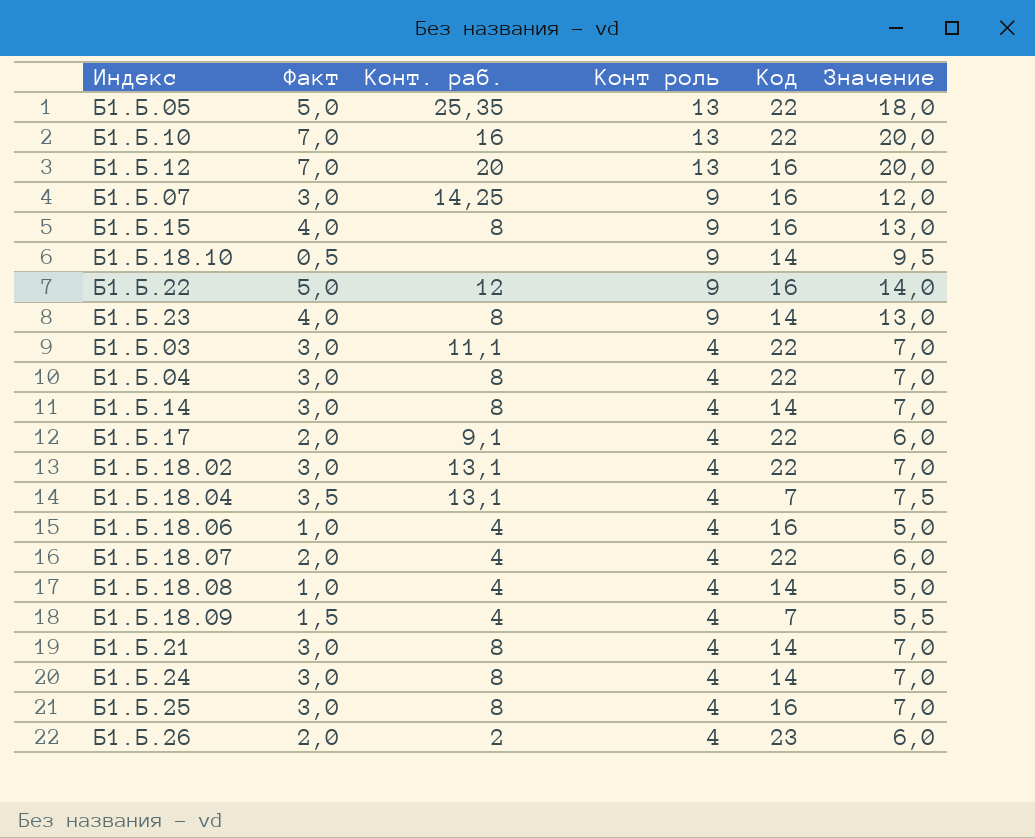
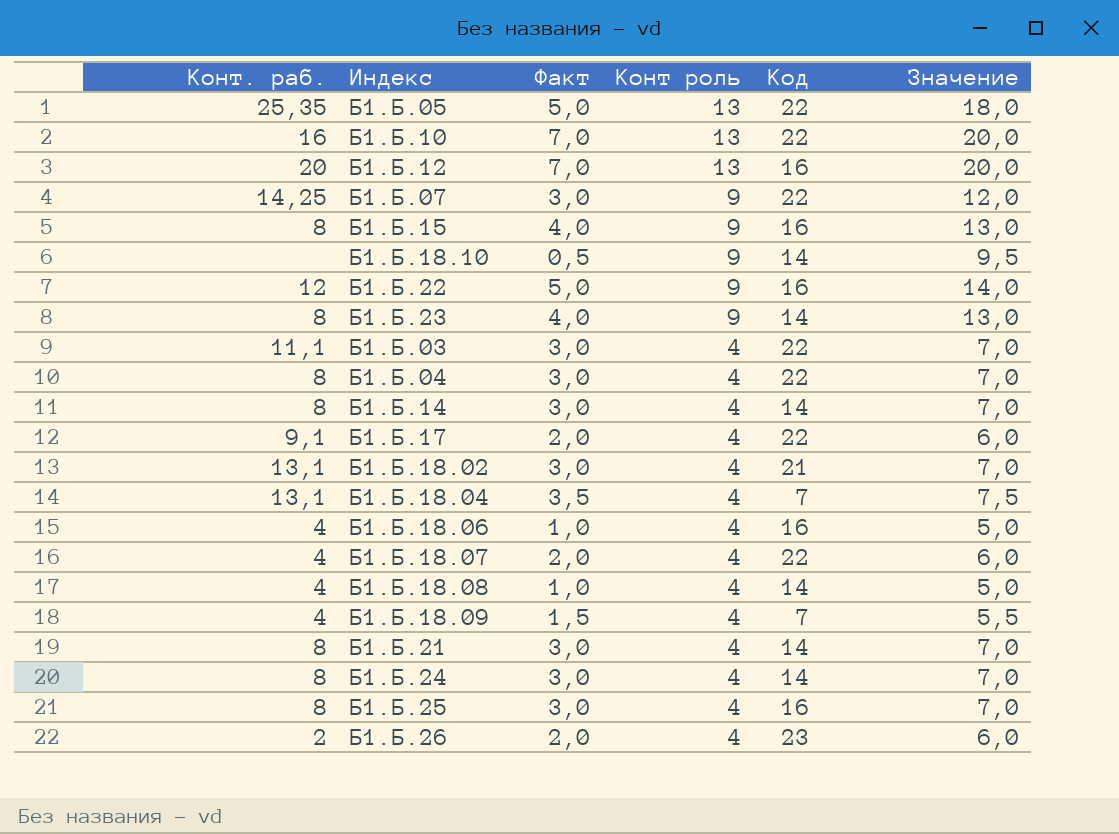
column Конт. раб. | position: 3 -> 1
Б1.Б.07 | Код: 16 -> 22
Б1.Б.18.02 | Код: 22 -> 21

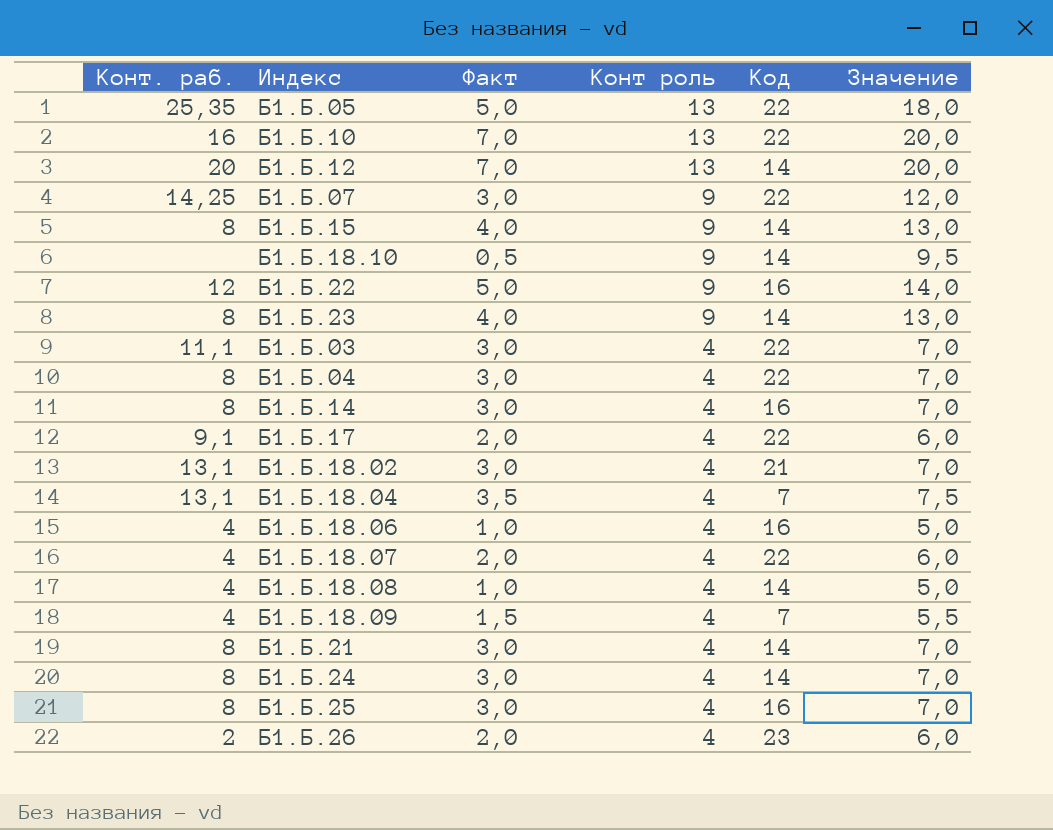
Б1.Б.12 | Код: 16 -> 14
Б1.Б.15 | Код: 16 -> 14
Б1.Б.14 | Код: 14 -> 16

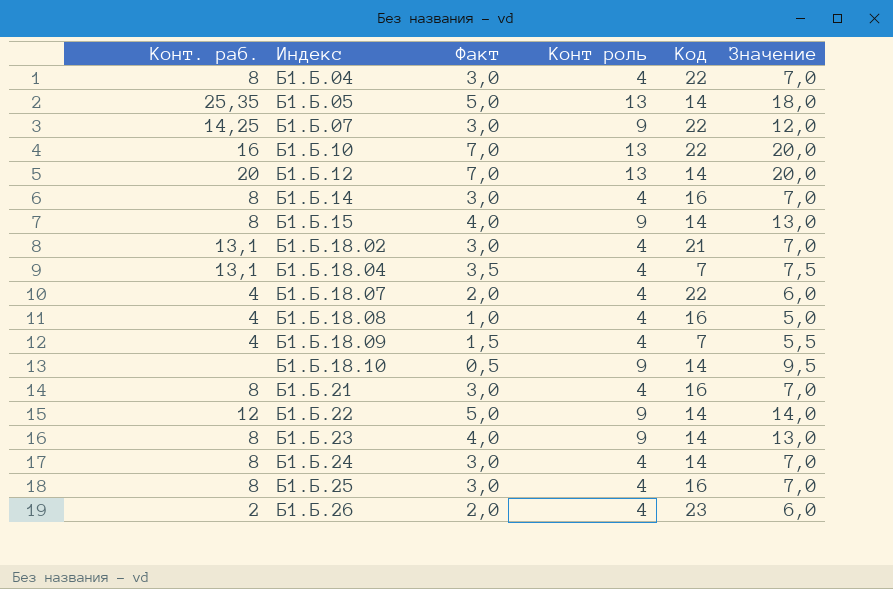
row order: Конт роль descending -> Индекс ascending
row Б1.Б.03: 11,1 | 3,0 | 4 | 22 | 7,0 -> none
row Б1.Б.17: 9,1 | 2,0 | 4 | 22 | 6,0 -> none
row Б1.Б.18.06: 4 | 1,0 | 4 | 16 | 5,0 -> none
Б1.Б.05 | Код: 22 -> 14
Б1.Б.18.08 | Код: 14 -> 16
Б1.Б.21 | Код: 14 -> 16
Б1.Б.22 | Код: 16 -> 14

